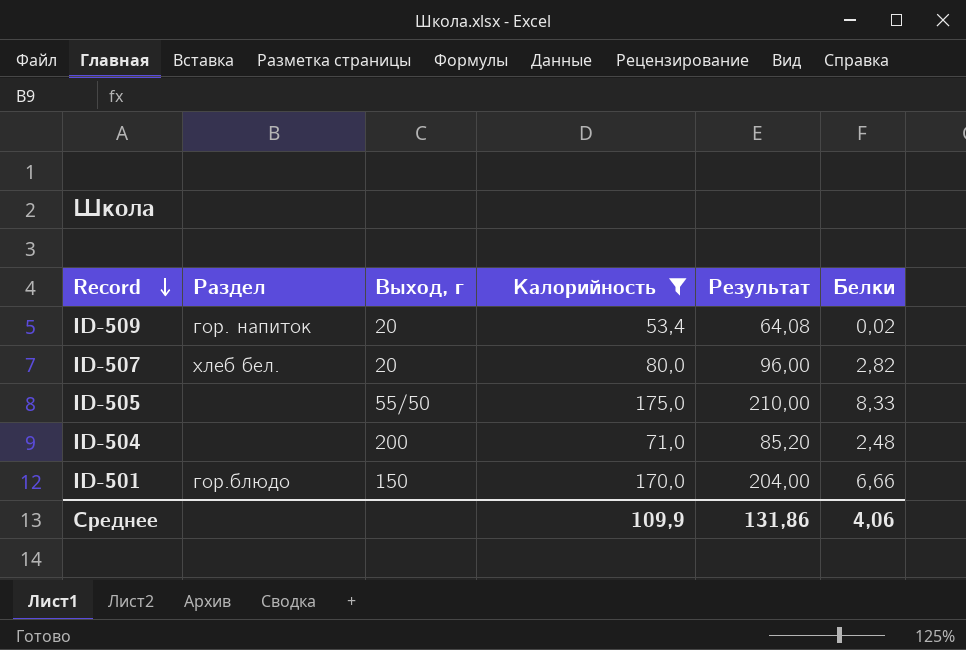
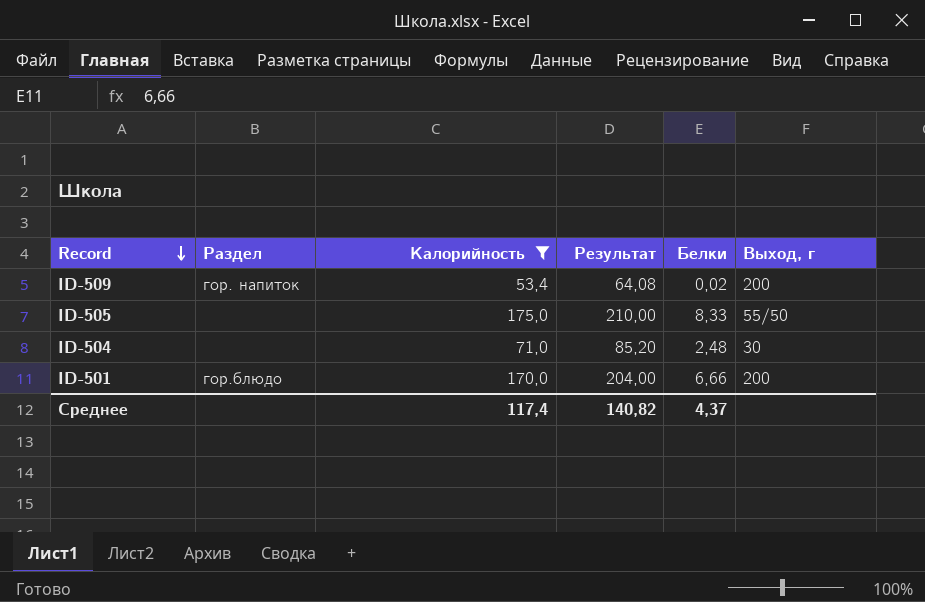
column Выход, г | position: 3 -> 6
row ID-507: хлеб бел. | 20 | 80,0 | 96,00 | 2,82 -> none
ID-509 | Выход, г: 20 -> 200
ID-504 | Выход, г: 200 -> 30
ID-501 | Выход, г: 150 -> 200
Среднее | Калорийность: 109,9 -> 117,4
Среднее | Результат: 131,86 -> 140,82
Среднее | Белки: 4,06 -> 4,37

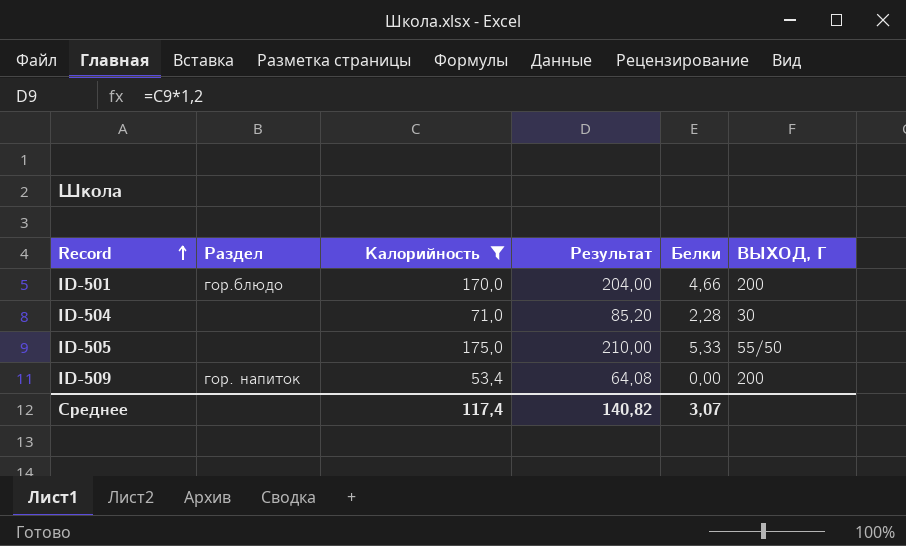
row order: Record descending -> Record ascending
column name: Выход, г -> ВЫХОД, Г
ID-501 | Белки: 6,66 -> 4,66
ID-504 | Белки: 2,48 -> 2,28
ID-505 | Белки: 8,33 -> 5,33
ID-509 | Белки: 0,02 -> 0,00
Среднее | Белки: 4,37 -> 3,07

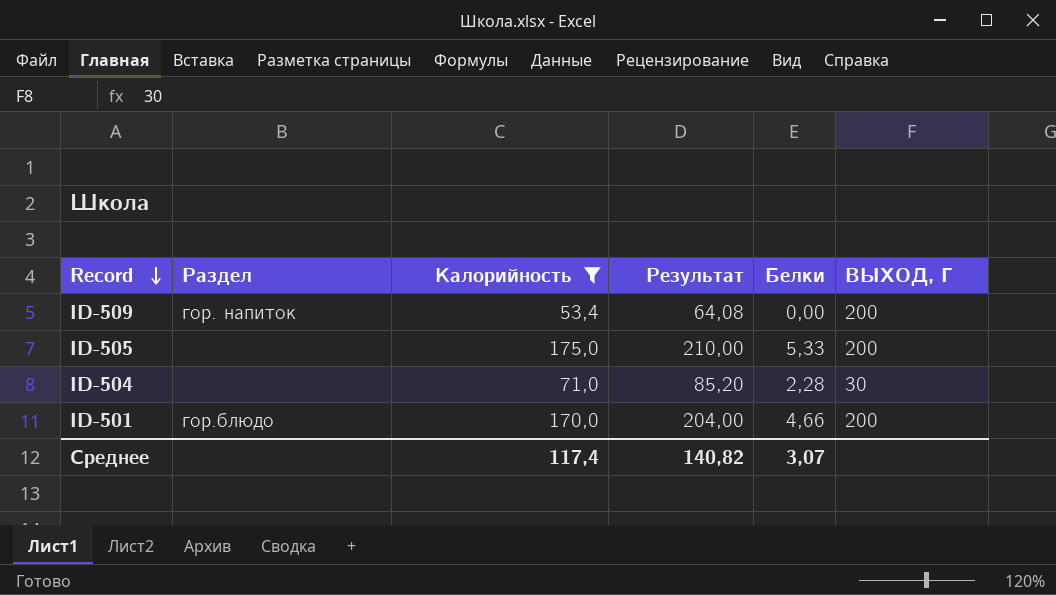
row order: Record ascending -> Record descending
ID-505 | ВЫХОД, Г: 55/50 -> 200

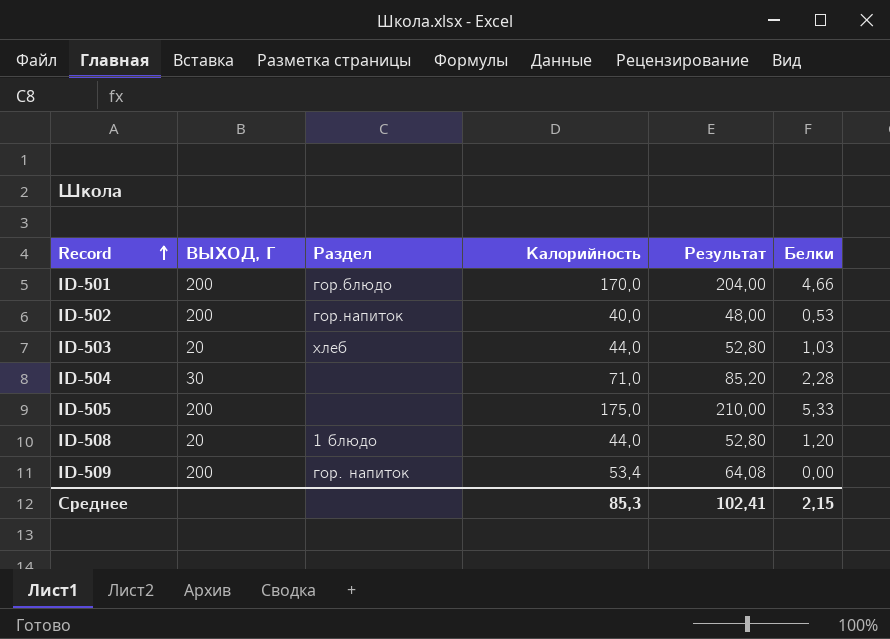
filter: Калорийность >= 53,4 -> none
row order: Record descending -> Record ascending
column ВЫХОД, Г | position: 6 -> 2
Среднее | Калорийность: 117,4 -> 85,3
Среднее | Результат: 140,82 -> 102,41
Среднее | Белки: 3,07 -> 2,15

